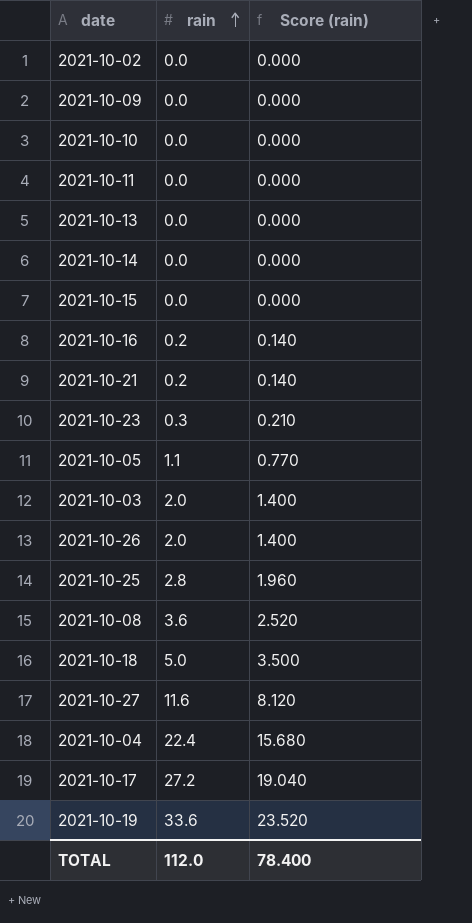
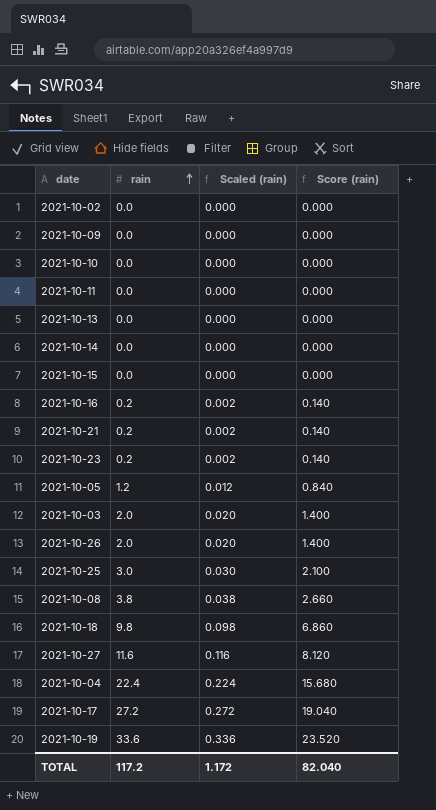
column Scaled (rain) | formula: none -> [rain] * 0.01
2021-10-23 | rain: 0.3 -> 0.2
2021-10-23 | Score (rain): 0.210 -> 0.140
2021-10-05 | rain: 1.1 -> 1.2
2021-10-05 | Score (rain): 0.770 -> 0.840
2021-10-25 | rain: 2.8 -> 3.0
2021-10-25 | Score (rain): 1.960 -> 2.100
2021-10-08 | rain: 3.6 -> 3.8
2021-10-08 | Score (rain): 2.520 -> 2.660
2021-10-18 | rain: 5.0 -> 9.8
2021-10-18 | Score (rain): 3.500 -> 6.860
TOTAL | rain: 112.0 -> 117.2
TOTAL | Score (rain): 78.400 -> 82.040

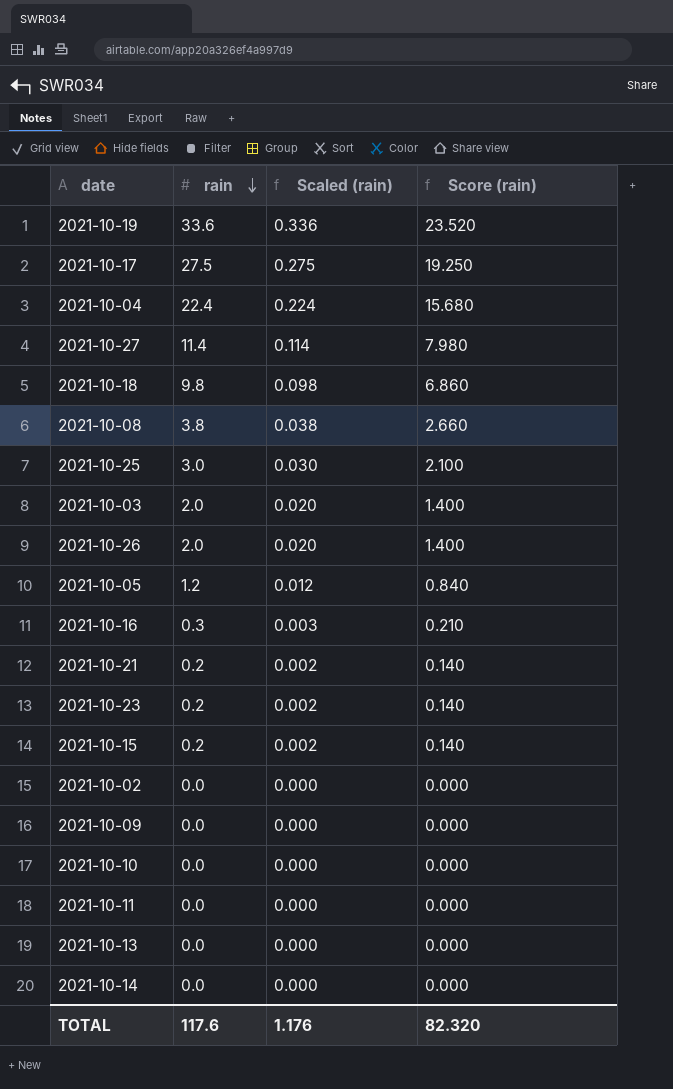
row order: rain ascending -> rain descending
2021-10-17 | rain: 27.2 -> 27.5
2021-10-17 | Scaled (rain): 0.272 -> 0.275
2021-10-17 | Score (rain): 19.040 -> 19.250
2021-10-27 | rain: 11.6 -> 11.4
2021-10-27 | Scaled (rain): 0.116 -> 0.114
2021-10-27 | Score (rain): 8.120 -> 7.980
2021-10-16 | rain: 0.2 -> 0.3
2021-10-16 | Scaled (rain): 0.002 -> 0.003
2021-10-16 | Score (rain): 0.140 -> 0.210
2021-10-15 | rain: 0.0 -> 0.2
2021-10-15 | Scaled (rain): 0.000 -> 0.002
2021-10-15 | Score (rain): 0.000 -> 0.140
TOTAL | rain: 117.2 -> 117.6
TOTAL | Scaled (rain): 1.172 -> 1.176
TOTAL | Score (rain): 82.040 -> 82.320

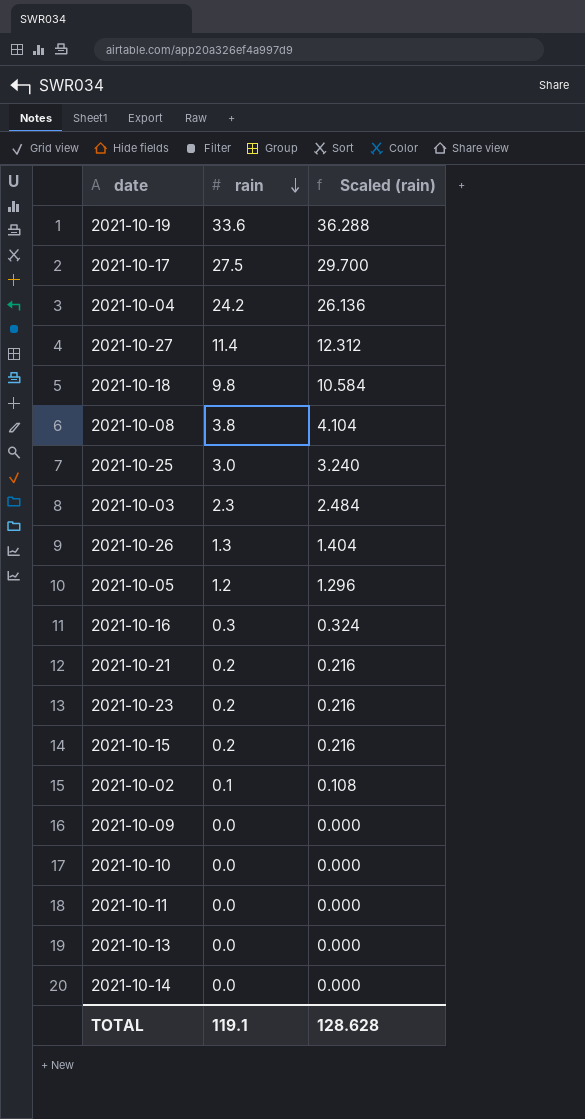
column Score (rain) | formula: [rain] * 0.7 -> none
column Scaled (rain) | formula: [rain] * 0.01 -> [rain] * 1.08
2021-10-04 | rain: 22.4 -> 24.2
2021-10-03 | rain: 2.0 -> 2.3
2021-10-26 | rain: 2.0 -> 1.3
2021-10-02 | rain: 0.0 -> 0.1
TOTAL | rain: 117.6 -> 119.1
TOTAL | Scaled (rain): 1.176 -> 128.628

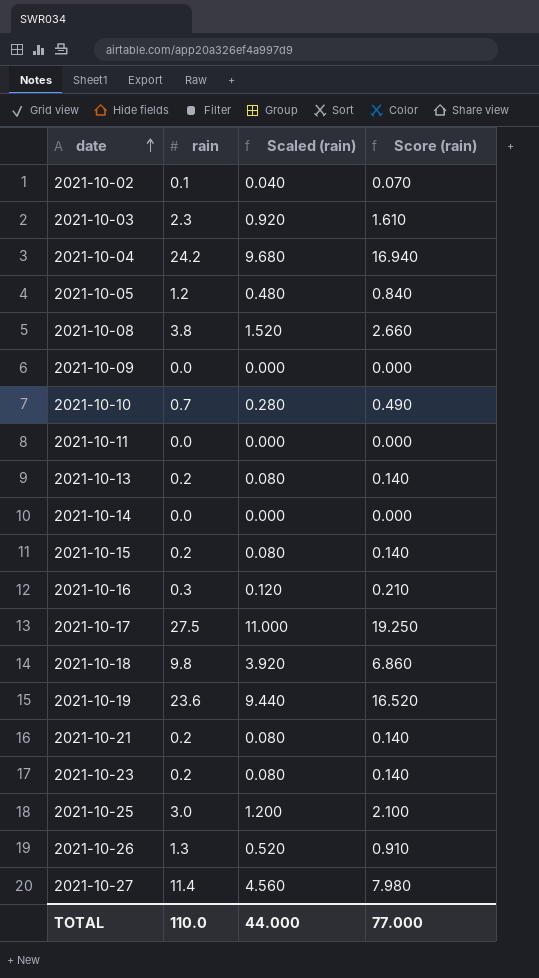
row order: rain descending -> date ascending
column Scaled (rain) | formula: [rain] * 1.08 -> [rain] * 0.4
column Score (rain) | formula: none -> [rain] * 0.7
2021-10-10 | rain: 0.0 -> 0.7
2021-10-13 | rain: 0.0 -> 0.2
2021-10-19 | rain: 33.6 -> 23.6
TOTAL | rain: 119.1 -> 110.0
TOTAL | Scaled (rain): 128.628 -> 44.000

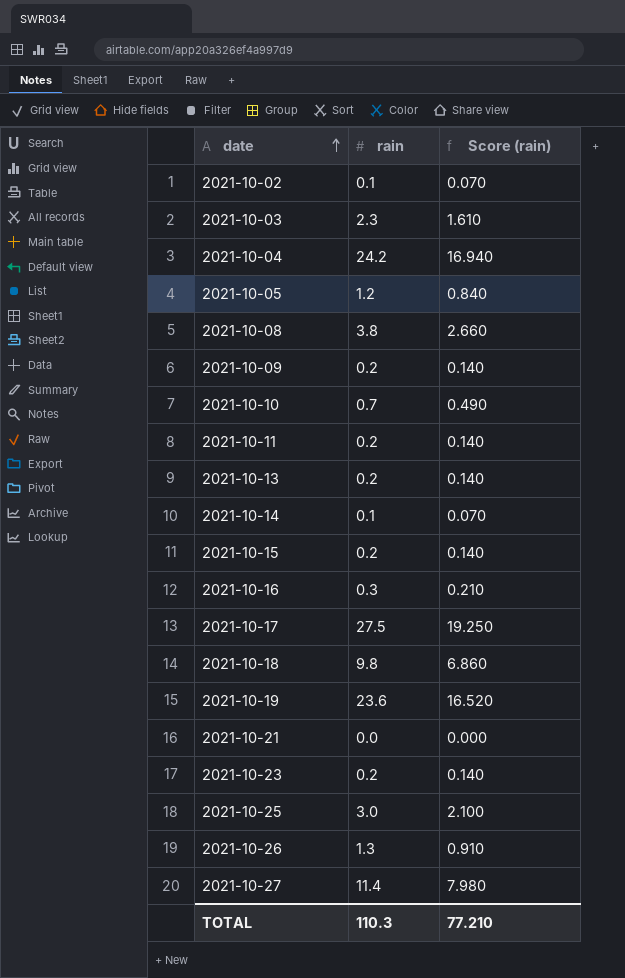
column Scaled (rain) | formula: [rain] * 0.4 -> none
2021-10-09 | rain: 0.0 -> 0.2
2021-10-09 | Score (rain): 0.000 -> 0.140
2021-10-11 | rain: 0.0 -> 0.2
2021-10-11 | Score (rain): 0.000 -> 0.140
2021-10-14 | rain: 0.0 -> 0.1
2021-10-14 | Score (rain): 0.000 -> 0.070
2021-10-21 | rain: 0.2 -> 0.0
2021-10-21 | Score (rain): 0.140 -> 0.000
TOTAL | rain: 110.0 -> 110.3
TOTAL | Score (rain): 77.000 -> 77.210

